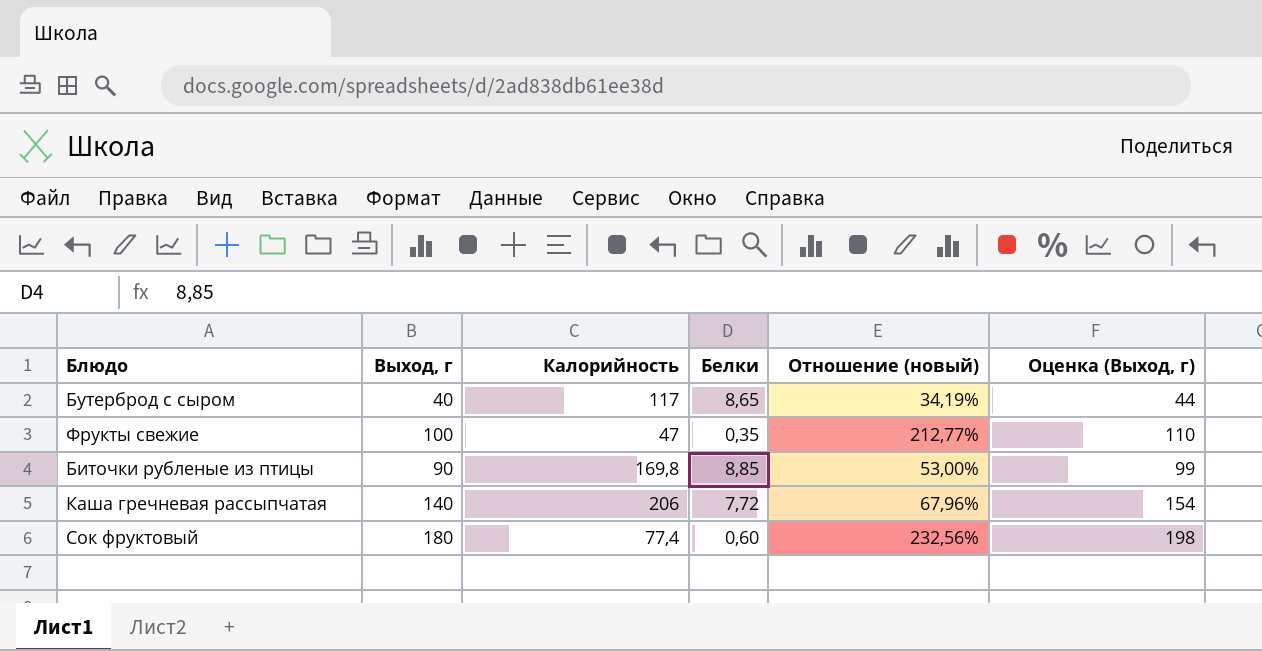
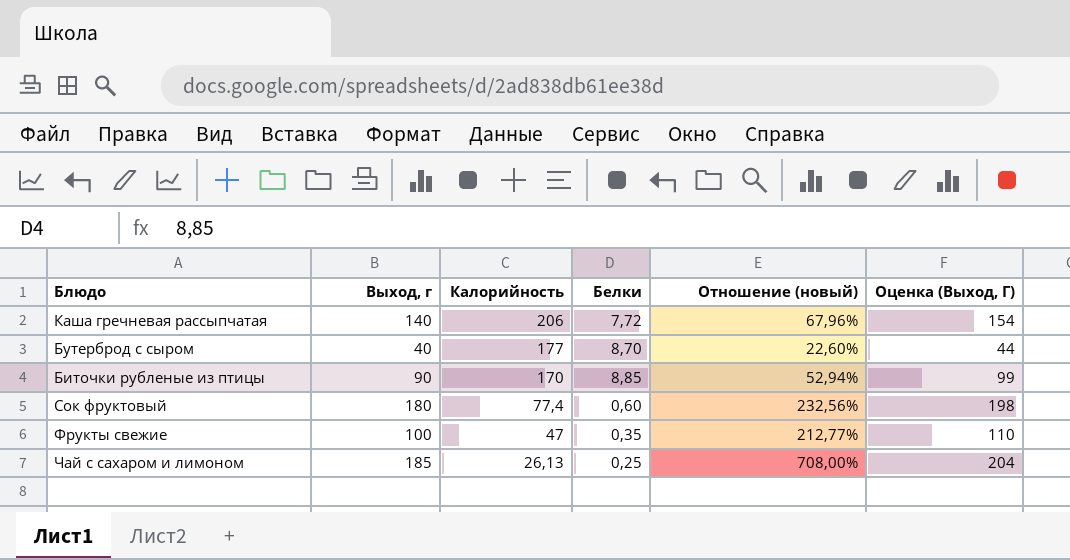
row order: none -> Калорийность descending
column name: Оценка (Выход, г) -> Оценка (Выход, Г)
Бутерброд с сыром | Калорийность: 117 -> 177
Бутерброд с сыром | Белки: 8,65 -> 8,70
Бутерброд с сыром | Отношение (новый): 34,19% -> 22,60%
Биточки рубленые из птицы | Калорийность: 169,8 -> 170
Биточки рубленые из птицы | Отношение (новый): 53,00% -> 52,94%
row Чай с сахаром и лимоном: none -> 185 | 26,13 | 0,25 | 708,00% | 204

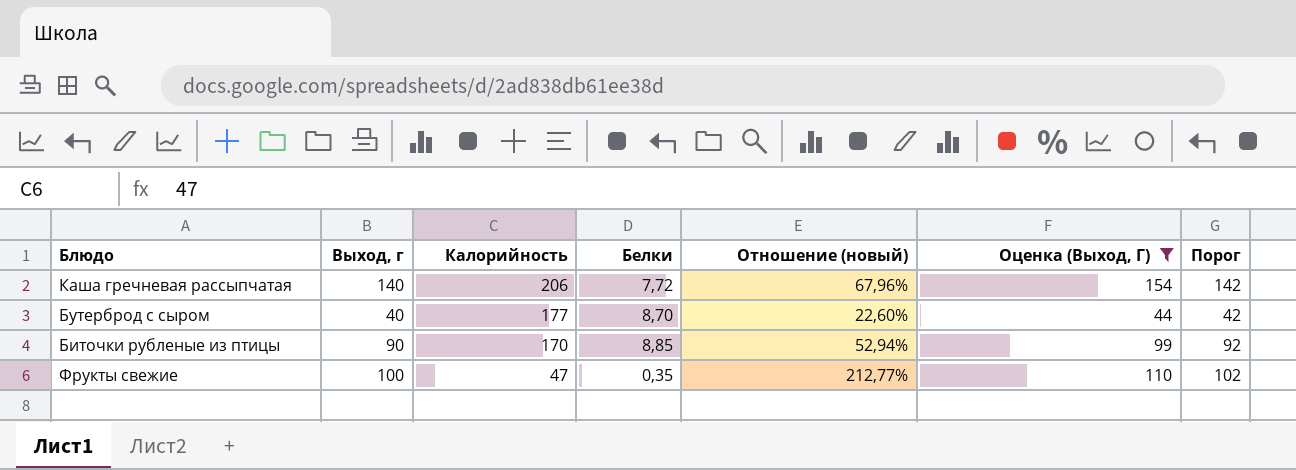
filter: none -> Оценка (Выход, Г) <= 154
column Порог | formula: none -> [Выход, г] + 2

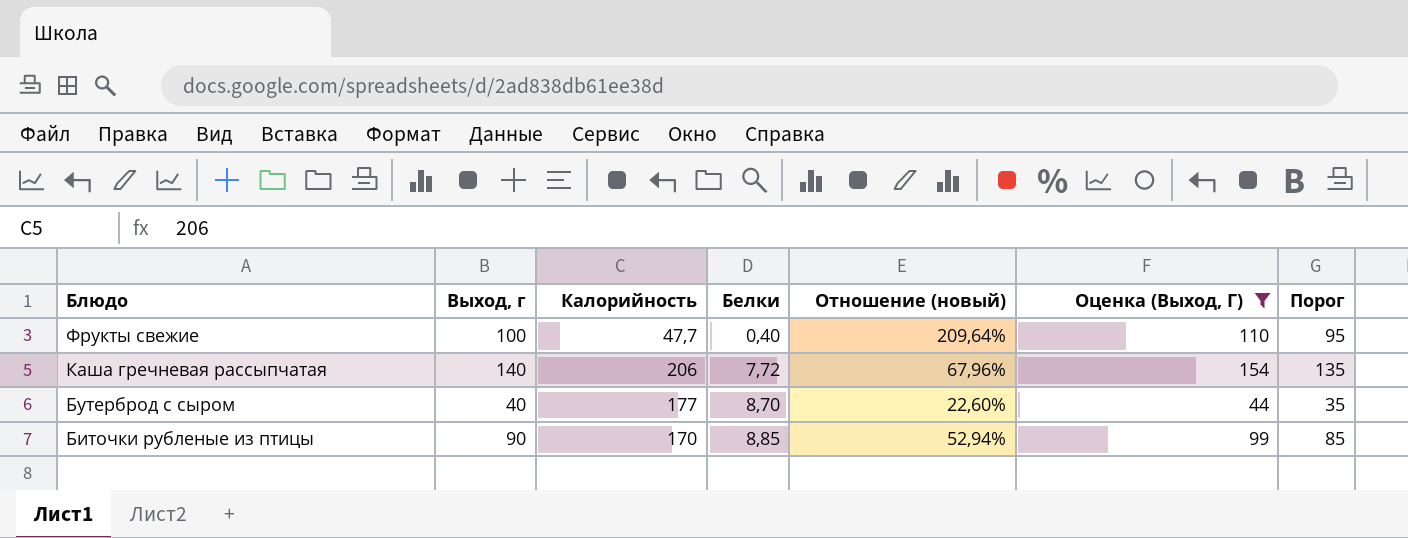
row order: Калорийность descending -> Блюдо descending
column Порог | formula: [Выход, г] + 2 -> [Выход, г] - 5
Фрукты свежие | Калорийность: 47 -> 47,7
Фрукты свежие | Белки: 0,35 -> 0,40
Фрукты свежие | Отношение (новый): 212,77% -> 209,64%

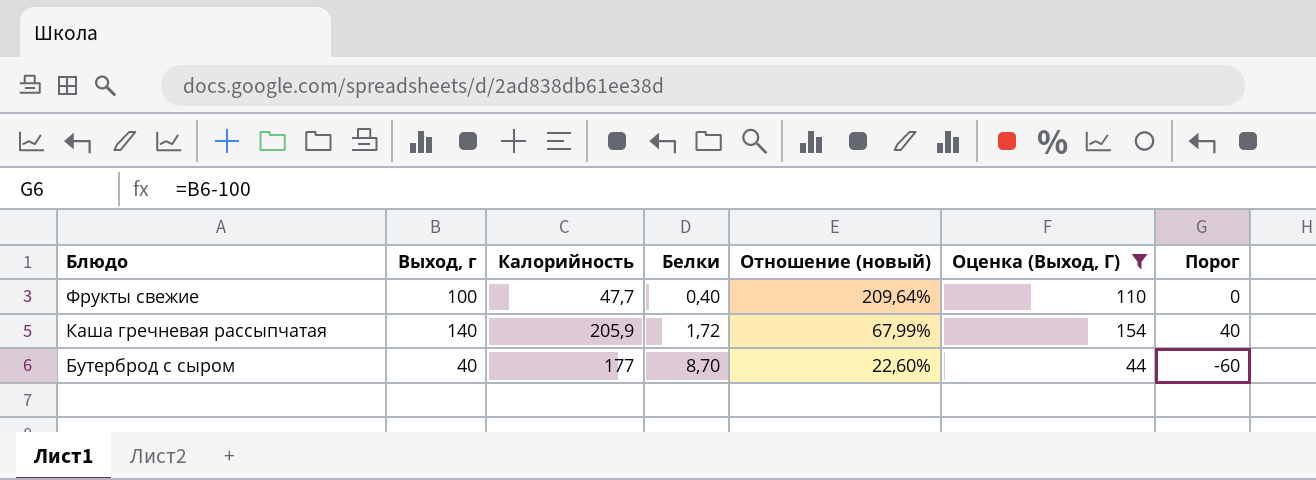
column Порог | formula: [Выход, г] - 5 -> [Выход, г] - 100
row Биточки рубленые из птицы: 90 | 170 | 8,85 | 52,94% | 99 | 85 -> none
Каша гречневая рассыпчатая | Калорийность: 206 -> 205,9
Каша гречневая рассыпчатая | Белки: 7,72 -> 1,72
Каша гречневая рассыпчатая | Отношение (новый): 67,96% -> 67,99%

